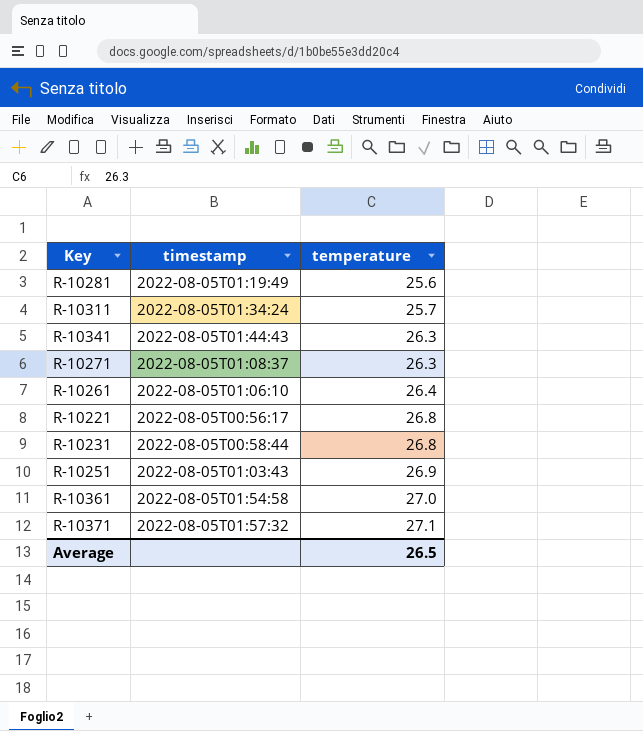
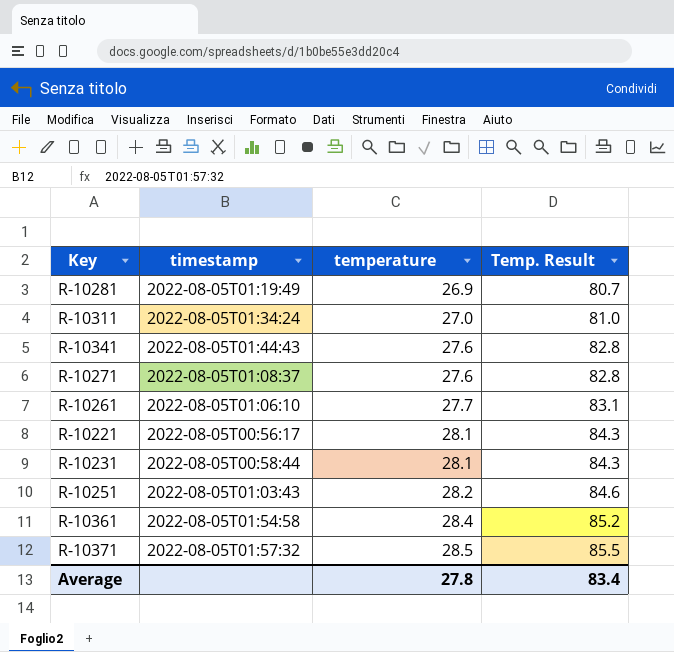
column Temp. Result | formula: none -> [temperature] * 3
R-10281 | temperature: 25.6 -> 26.9
R-10311 | temperature: 25.7 -> 27.0
R-10341 | temperature: 26.3 -> 27.6
R-10271 | temperature: 26.3 -> 27.6
R-10261 | temperature: 26.4 -> 27.7
R-10221 | temperature: 26.8 -> 28.1
R-10231 | temperature: 26.8 -> 28.1
R-10251 | temperature: 26.9 -> 28.2
R-10361 | temperature: 27.0 -> 28.4
R-10371 | temperature: 27.1 -> 28.5
Average | temperature: 26.5 -> 27.8

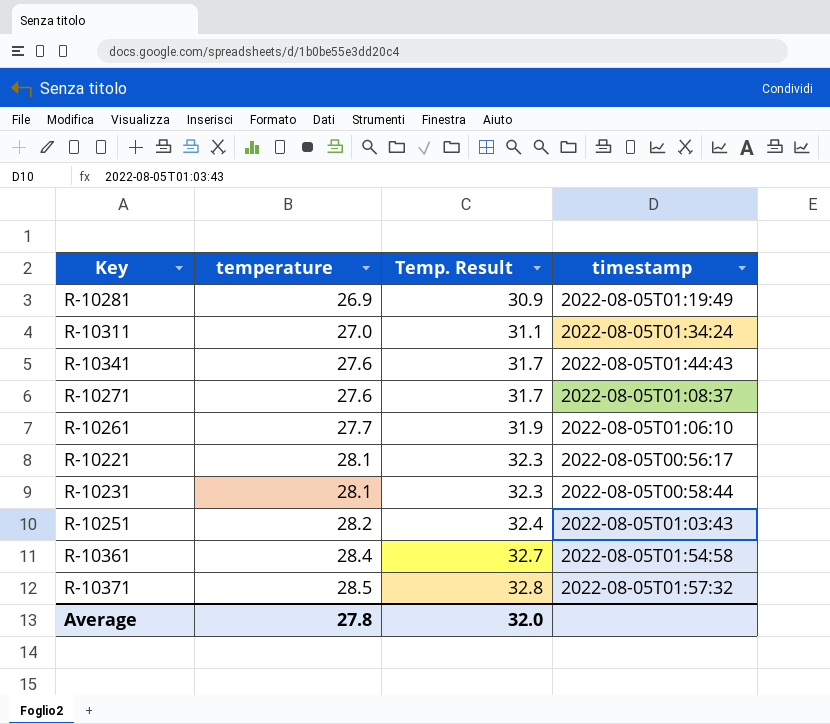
column Temp. Result | formula: [temperature] * 3 -> [temperature] * 1.15
column timestamp | position: 2 -> 4
Average | Temp. Result: 83.4 -> 32.0

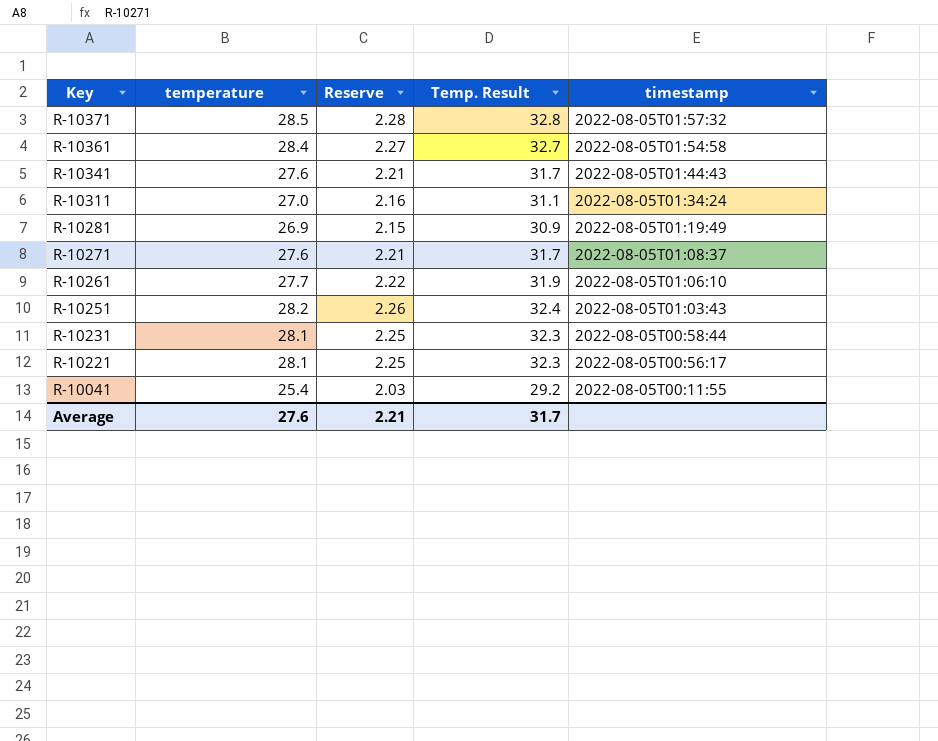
row order: temperature ascending -> Key descending
column Reserve | formula: none -> [temperature] * 0.08
row R-10041: none -> 25.4 | 2.03 | 29.2 | 2022-08-05T00:11:55
Average | temperature: 27.8 -> 27.6
Average | Temp. Result: 32.0 -> 31.7

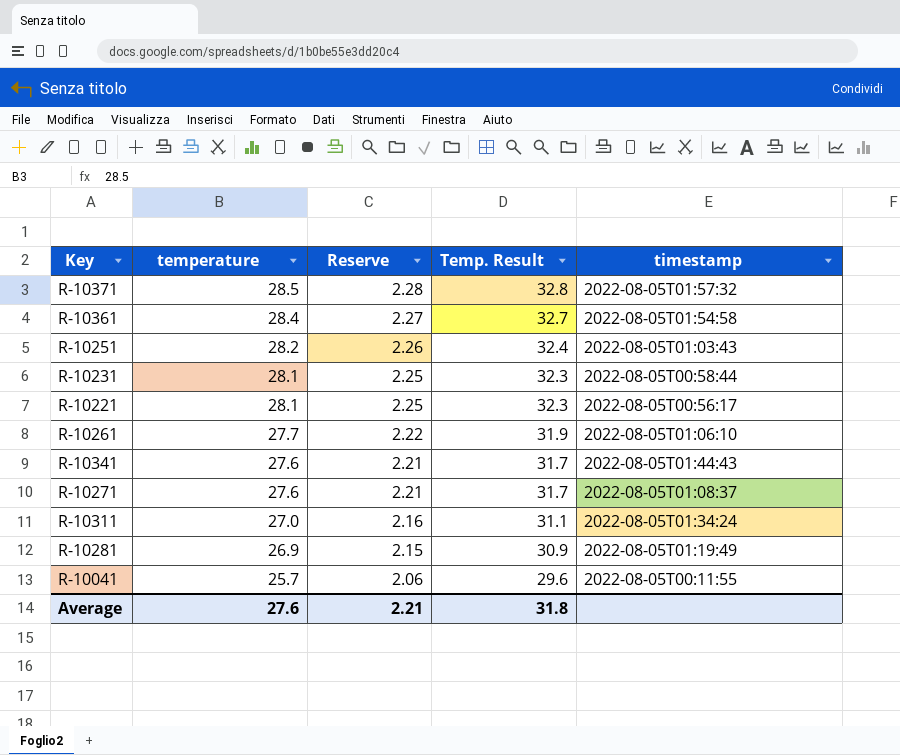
row order: Key descending -> temperature descending
R-10041 | temperature: 25.4 -> 25.7
R-10041 | Reserve: 2.03 -> 2.06
R-10041 | Temp. Result: 29.2 -> 29.6
Average | Temp. Result: 31.7 -> 31.8

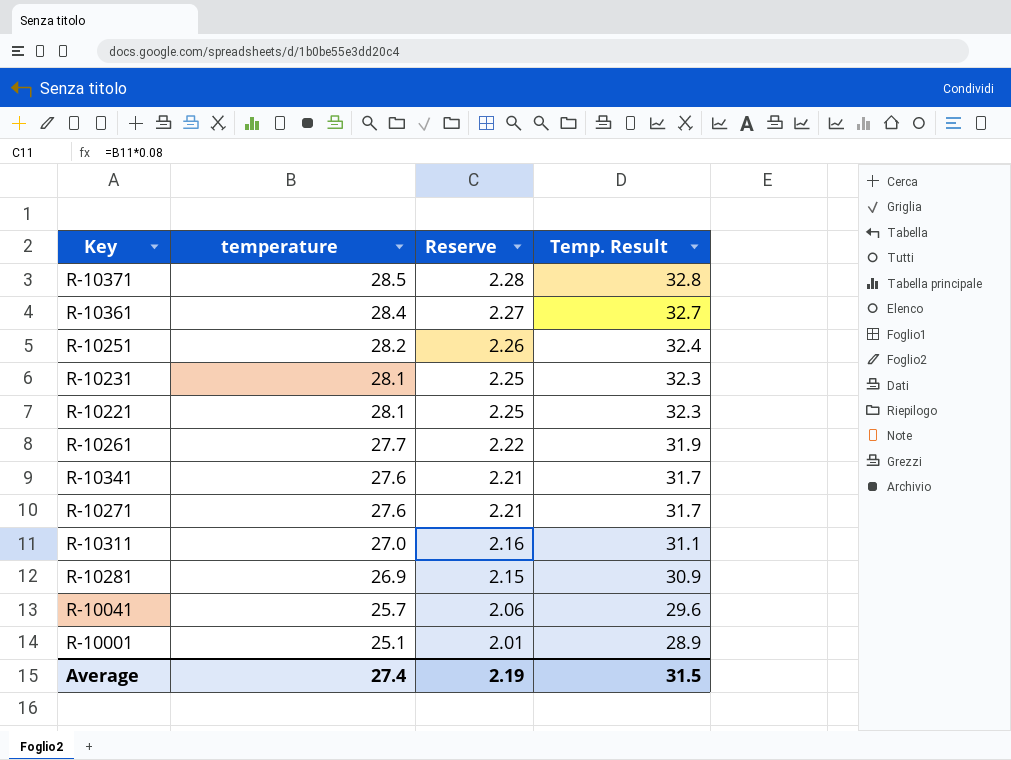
column timestamp | position: 5 -> none
row R-10001: none -> 25.1 | 2.01 | 28.9
Average | temperature: 27.6 -> 27.4
Average | Reserve: 2.21 -> 2.19
Average | Temp. Result: 31.8 -> 31.5

